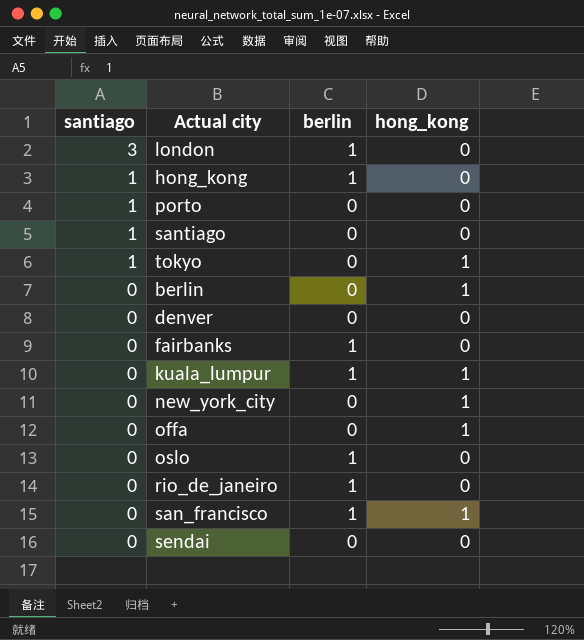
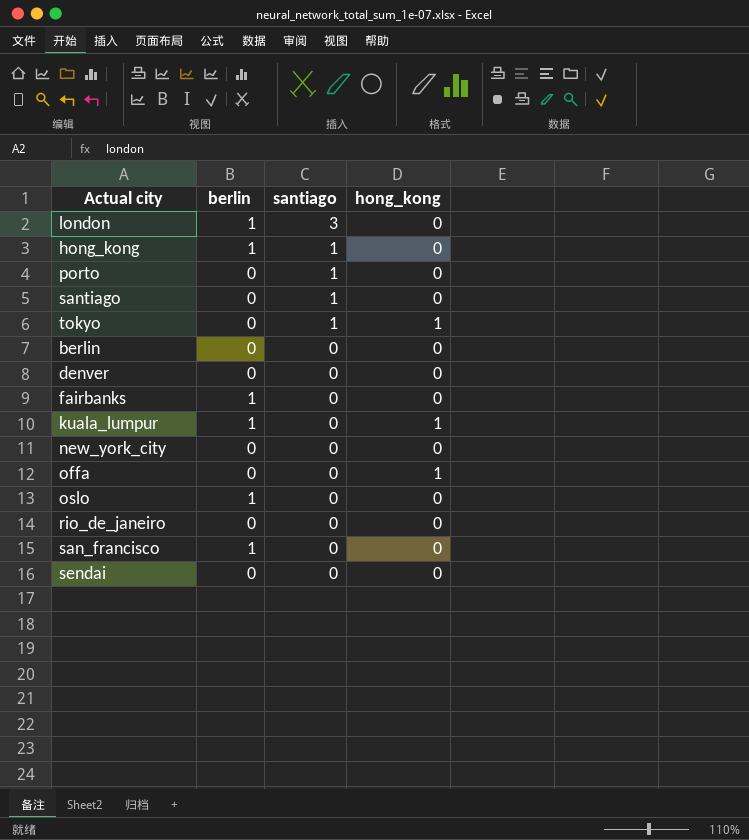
column santiago | position: 1 -> 3
berlin | hong_kong: 1 -> 0
new_york_city | hong_kong: 1 -> 0
rio_de_janeiro | berlin: 1 -> 0
san_francisco | hong_kong: 1 -> 0

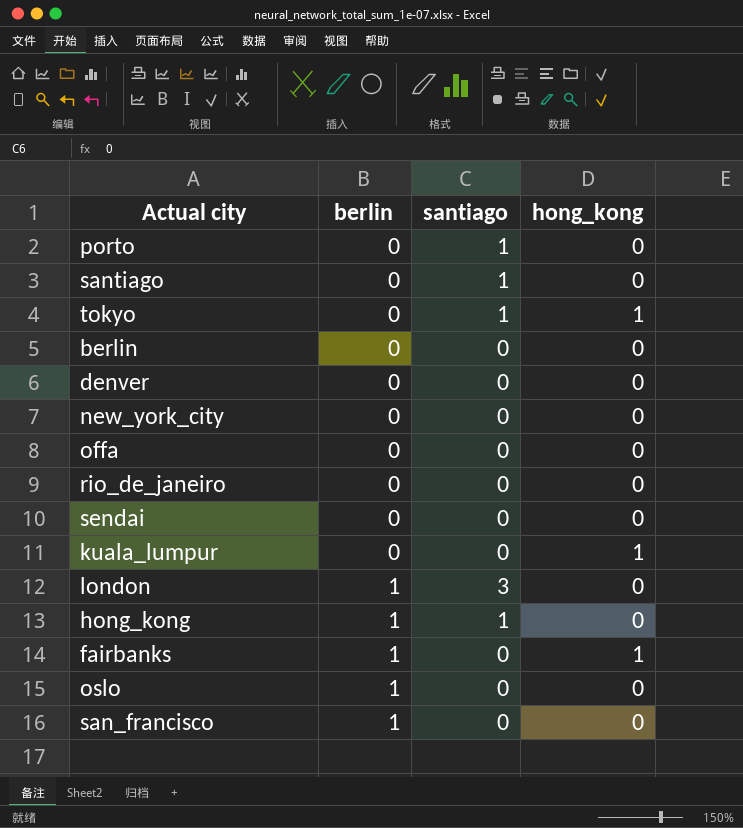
row order: santiago descending -> berlin ascending
offa | hong_kong: 1 -> 0
kuala_lumpur | berlin: 1 -> 0
fairbanks | hong_kong: 0 -> 1

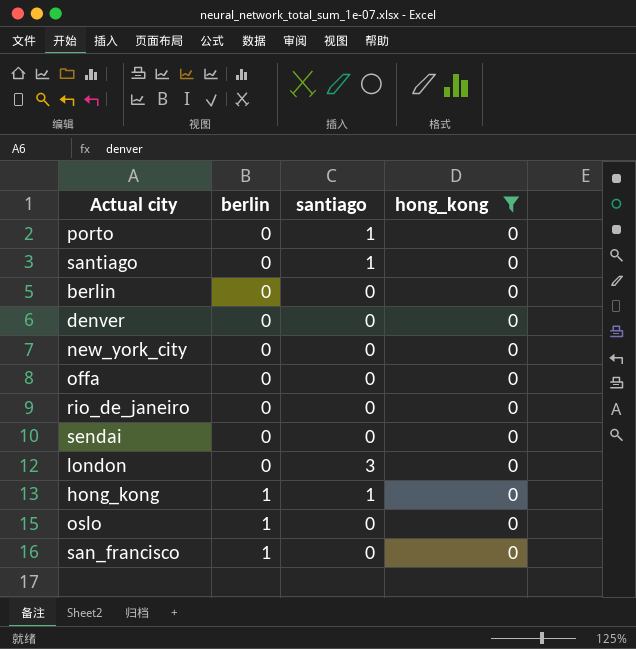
filter: none -> hong_kong = 0
london | berlin: 1 -> 0

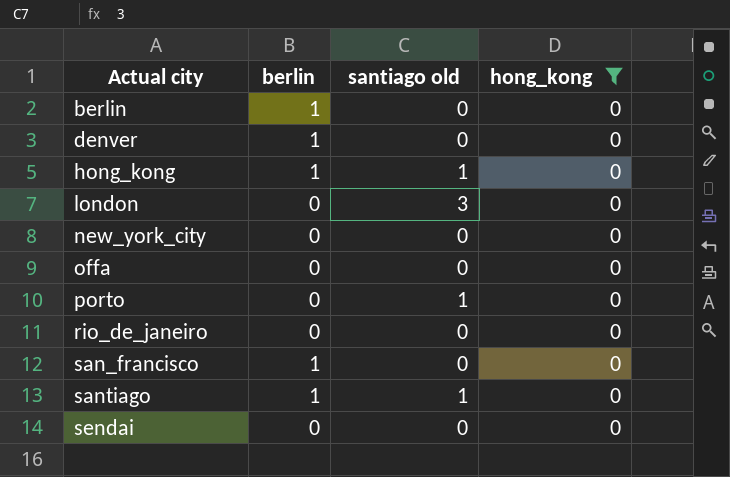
row order: berlin ascending -> Actual city ascending
column name: santiago -> santiago old
row oslo: 1 | 0 | 0 -> none
berlin | berlin: 0 -> 1
denver | berlin: 0 -> 1
santiago | berlin: 0 -> 1

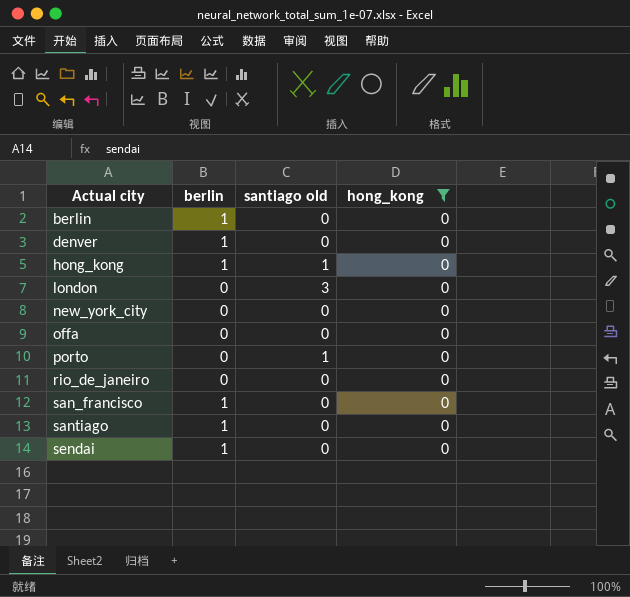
santiago | santiago old: 1 -> 0
sendai | berlin: 0 -> 1

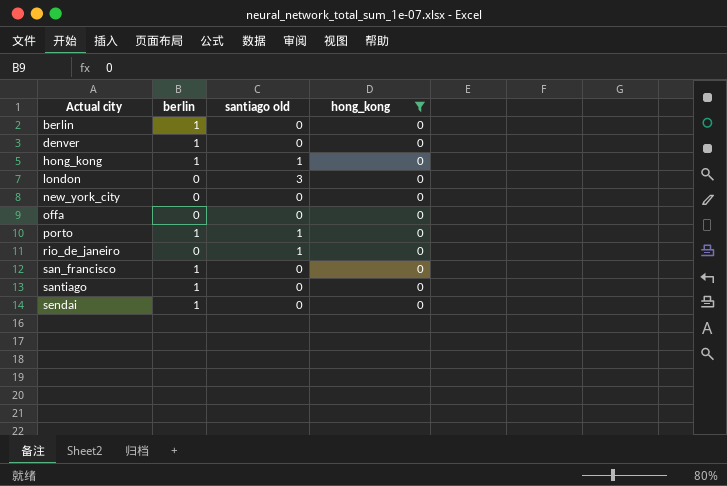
porto | berlin: 0 -> 1
rio_de_janeiro | santiago old: 0 -> 1

